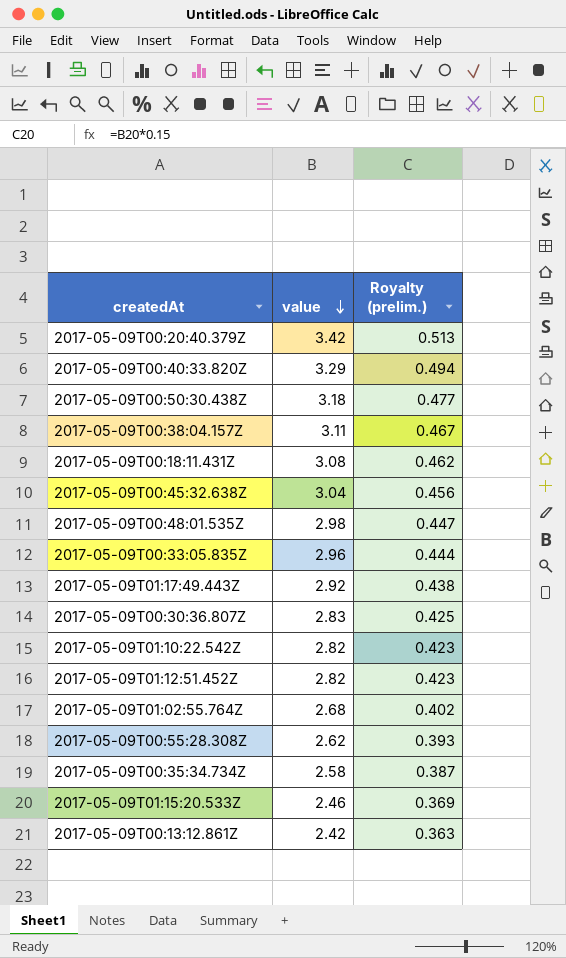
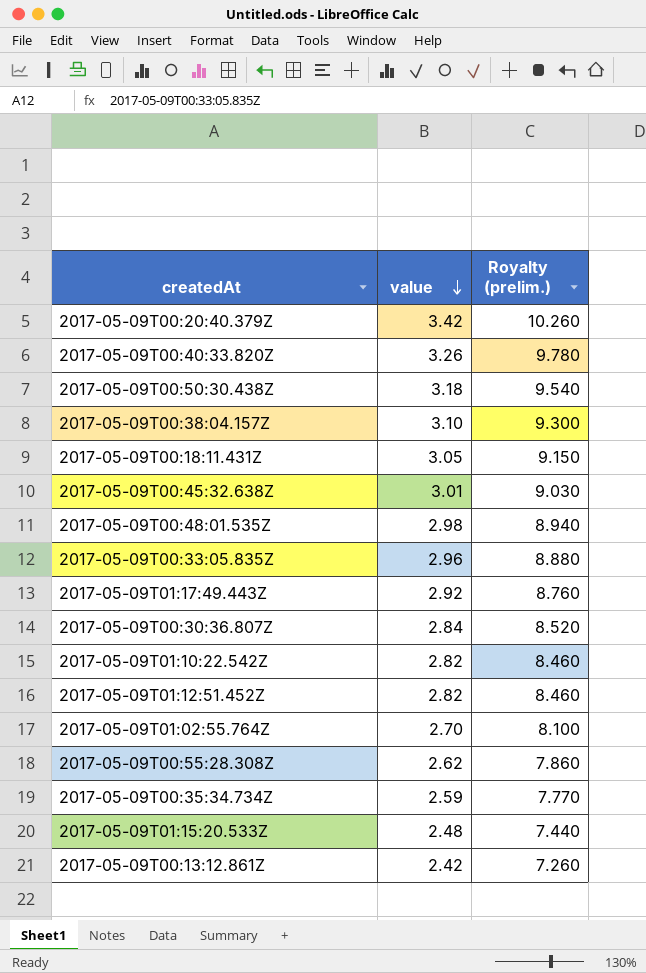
column Royalty (prelim.) | formula: [value] * 0.15 -> [value] * 3
2017-05-09T00:40:33.820Z | value: 3.29 -> 3.26
2017-05-09T00:38:04.157Z | value: 3.11 -> 3.10
2017-05-09T00:18:11.431Z | value: 3.08 -> 3.05
2017-05-09T00:45:32.638Z | value: 3.04 -> 3.01
2017-05-09T00:30:36.807Z | value: 2.83 -> 2.84
2017-05-09T01:02:55.764Z | value: 2.68 -> 2.70
2017-05-09T00:35:34.734Z | value: 2.58 -> 2.59
2017-05-09T01:15:20.533Z | value: 2.46 -> 2.48

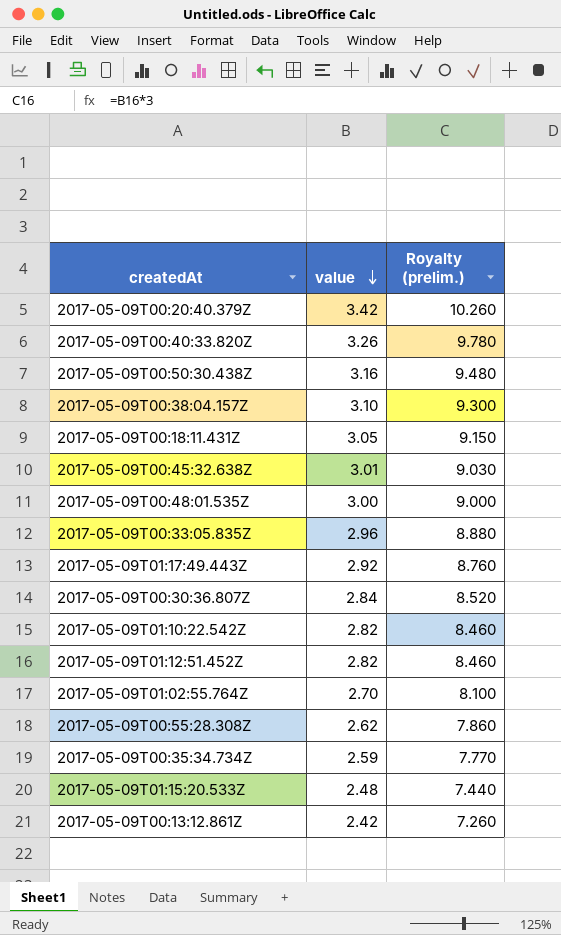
2017-05-09T00:50:30.438Z | value: 3.18 -> 3.16
2017-05-09T00:50:30.438Z | Royalty (prelim.): 9.540 -> 9.480
2017-05-09T00:48:01.535Z | value: 2.98 -> 3.00
2017-05-09T00:48:01.535Z | Royalty (prelim.): 8.940 -> 9.000

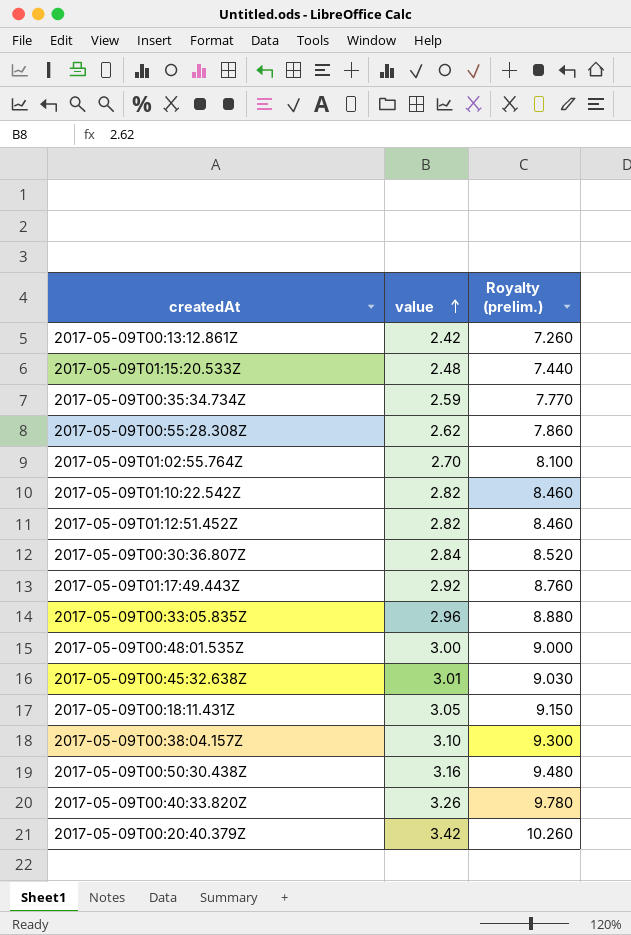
row order: value descending -> value ascending

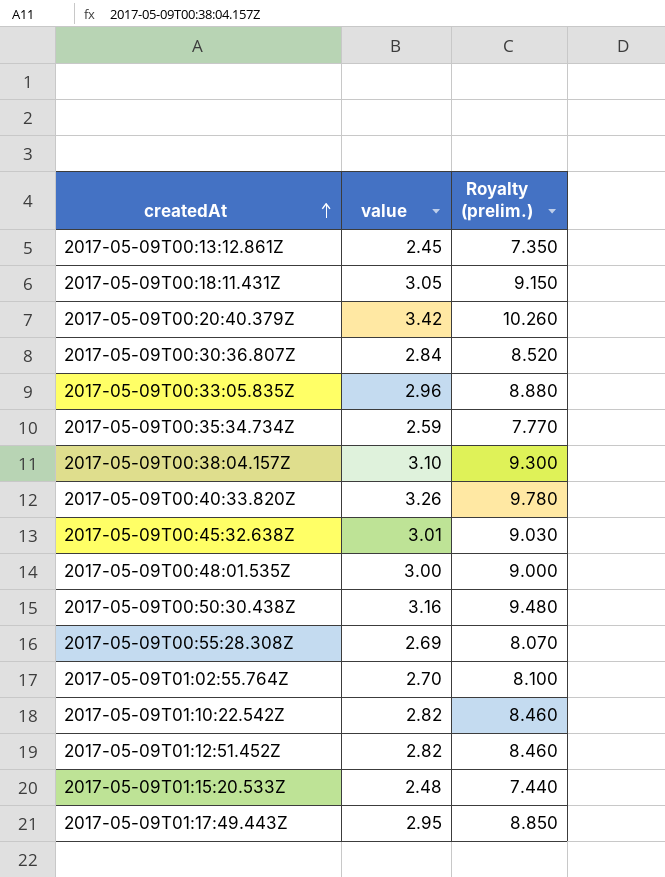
row order: value ascending -> createdAt ascending
2017-05-09T00:13:12.861Z | value: 2.42 -> 2.45
2017-05-09T00:13:12.861Z | Royalty (prelim.): 7.260 -> 7.350
2017-05-09T00:55:28.308Z | value: 2.62 -> 2.69
2017-05-09T00:55:28.308Z | Royalty (prelim.): 7.860 -> 8.070
2017-05-09T01:17:49.443Z | value: 2.92 -> 2.95
2017-05-09T01:17:49.443Z | Royalty (prelim.): 8.760 -> 8.850

